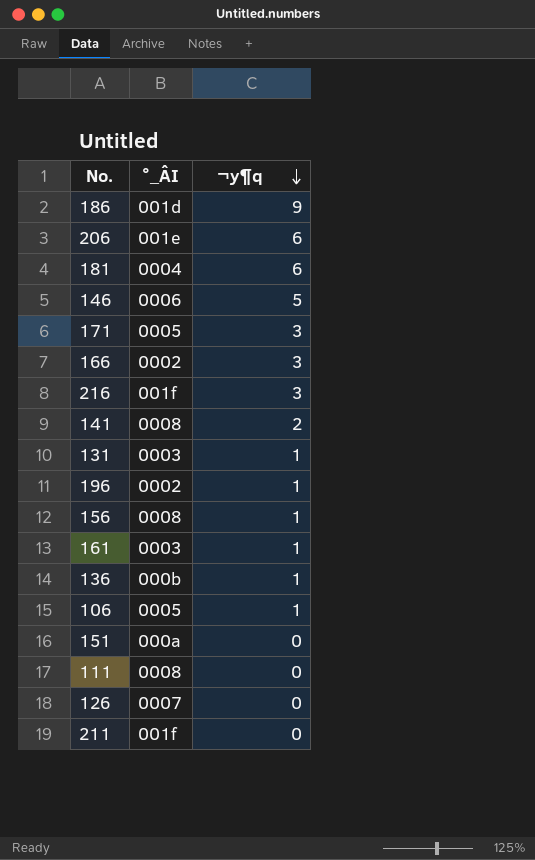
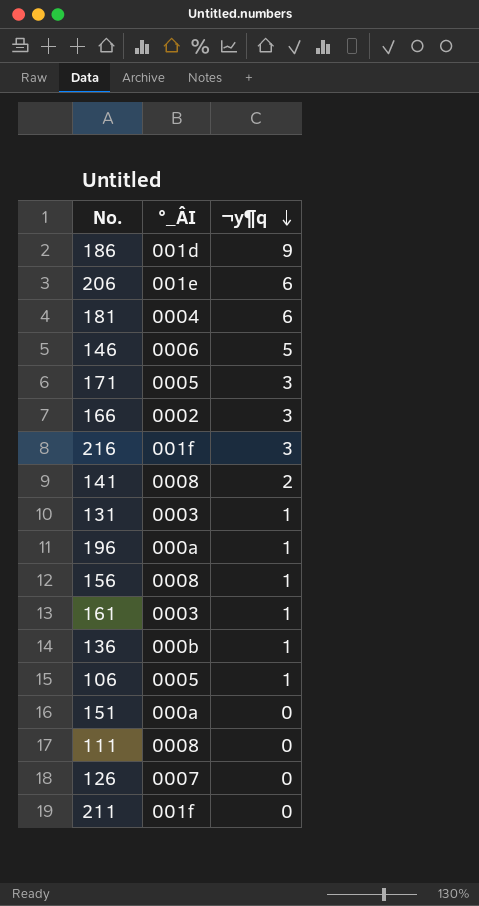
196 | °_ÂI: 0002 -> 000a

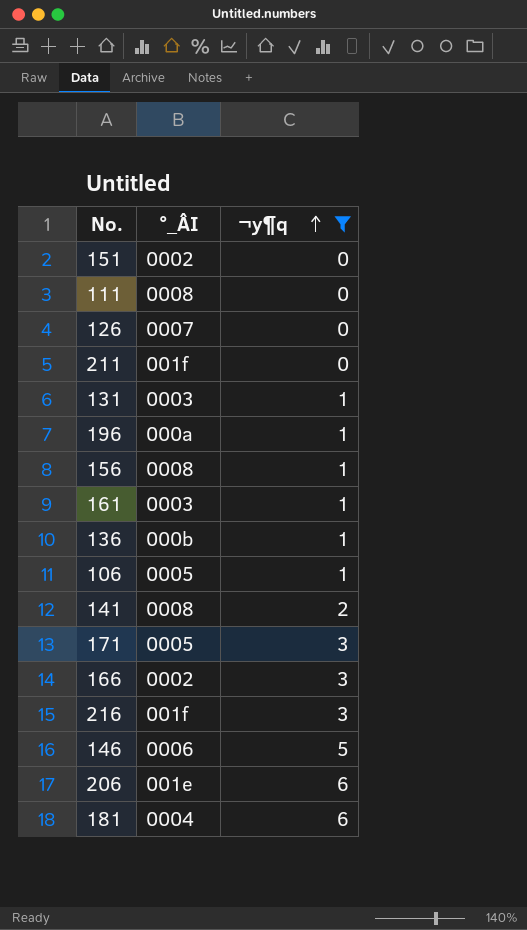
filter: none -> ¬y¶q != 9
row order: ¬y¶q descending -> ¬y¶q ascending
151 | °_ÂI: 000a -> 0002

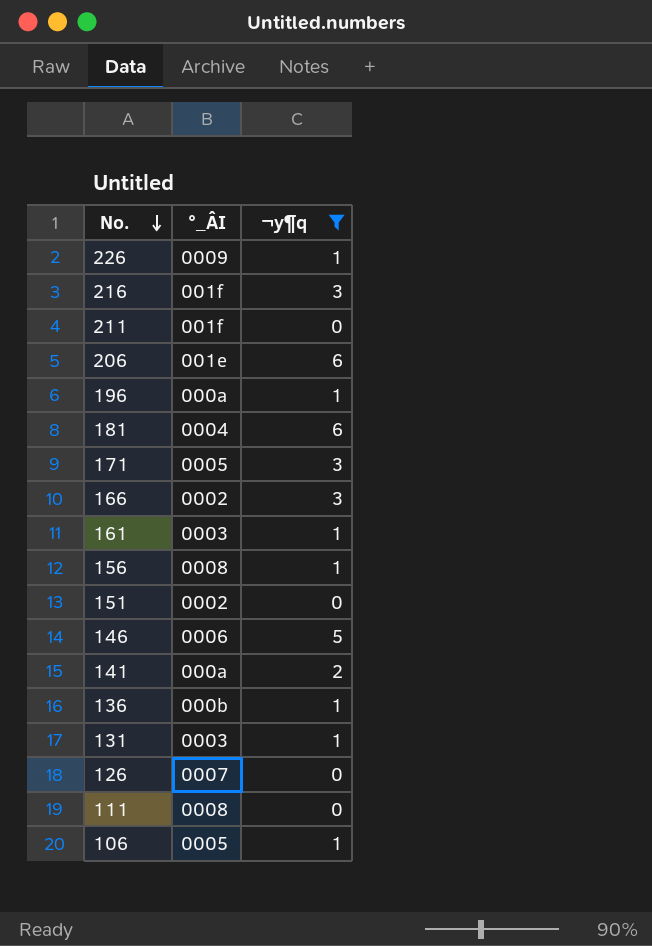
row order: ¬y¶q ascending -> No. descending
row 226: none -> 0009 | 1
141 | °_ÂI: 0008 -> 000a

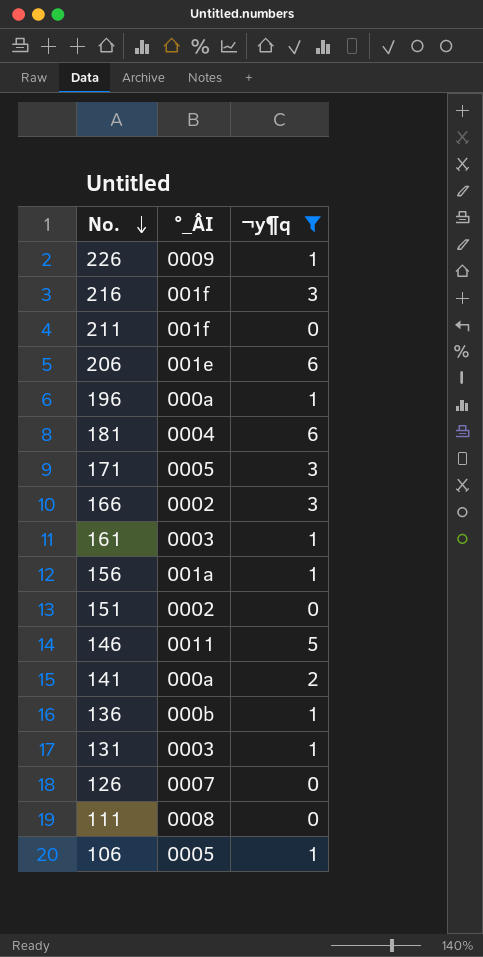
156 | °_ÂI: 0008 -> 001a
146 | °_ÂI: 0006 -> 0011

